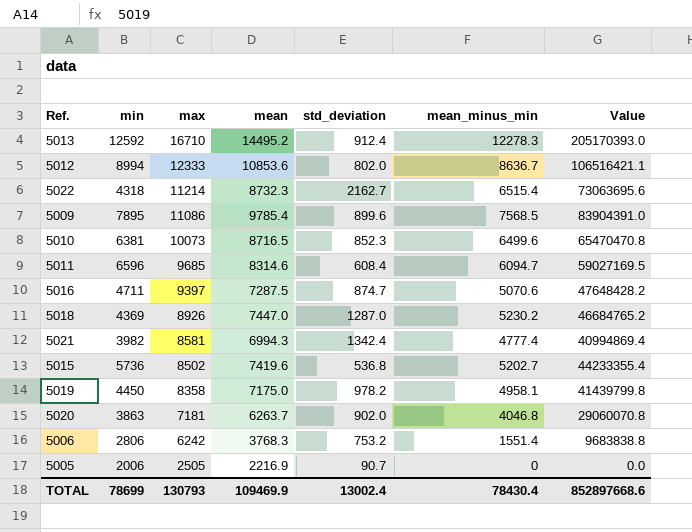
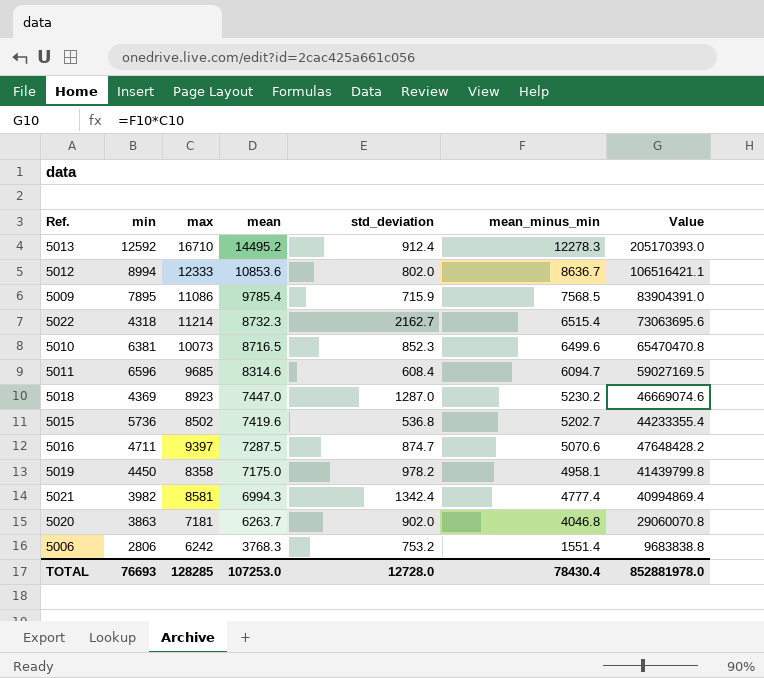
row order: max descending -> mean descending
row 5005: 2006 | 2505 | 2216.9 | 90.7 | 0 | 0.0 -> none
5009 | std_deviation: 899.6 -> 715.9
5018 | max: 8926 -> 8923
5018 | Value: 46684765.2 -> 46669074.6
TOTAL | min: 78699 -> 76693
TOTAL | max: 130793 -> 128285
TOTAL | mean: 109469.9 -> 107253.0
TOTAL | std_deviation: 13002.4 -> 12728.0
TOTAL | Value: 852897668.6 -> 852881978.0

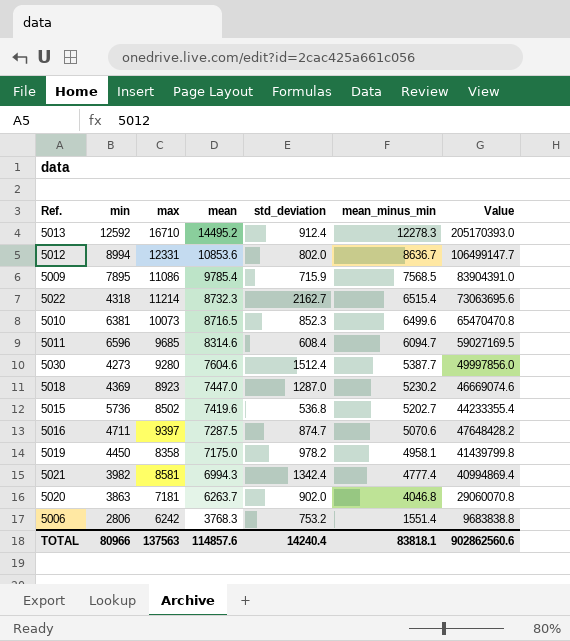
5012 | max: 12333 -> 12331
5012 | Value: 106516421.1 -> 106499147.7
row 5030: none -> 4273 | 9280 | 7604.6 | 1512.4 | 5387.7 | 49997856.0
TOTAL | min: 76693 -> 80966
TOTAL | max: 128285 -> 137563
TOTAL | mean: 107253.0 -> 114857.6
TOTAL | std_deviation: 12728.0 -> 14240.4
TOTAL | mean_minus_min: 78430.4 -> 83818.1
TOTAL | Value: 852881978.0 -> 902862560.6

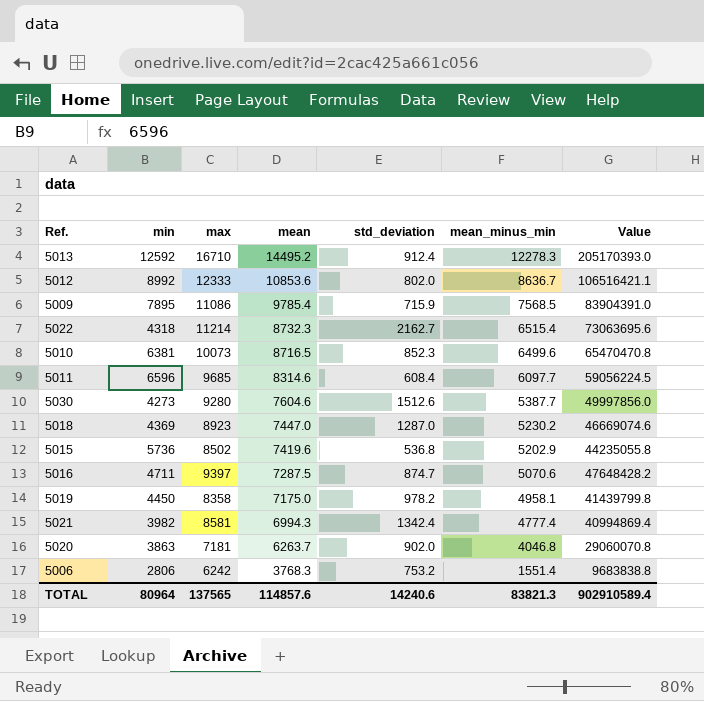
5012 | min: 8994 -> 8992
5012 | max: 12331 -> 12333
5012 | Value: 106499147.7 -> 106516421.1
5011 | mean_minus_min: 6094.7 -> 6097.7
5011 | Value: 59027169.5 -> 59056224.5
5030 | std_deviation: 1512.4 -> 1512.6
5015 | mean_minus_min: 5202.7 -> 5202.9
5015 | Value: 44233355.4 -> 44235055.8
TOTAL | min: 80966 -> 80964
TOTAL | max: 137563 -> 137565
TOTAL | std_deviation: 14240.4 -> 14240.6
TOTAL | mean_minus_min: 83818.1 -> 83821.3
TOTAL | Value: 902862560.6 -> 902910589.4

